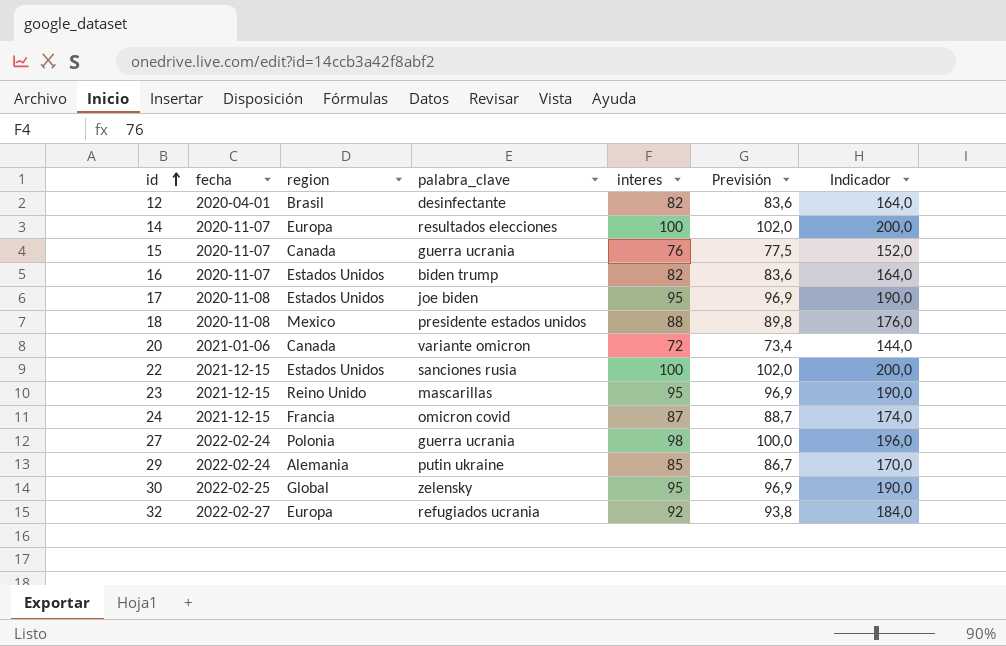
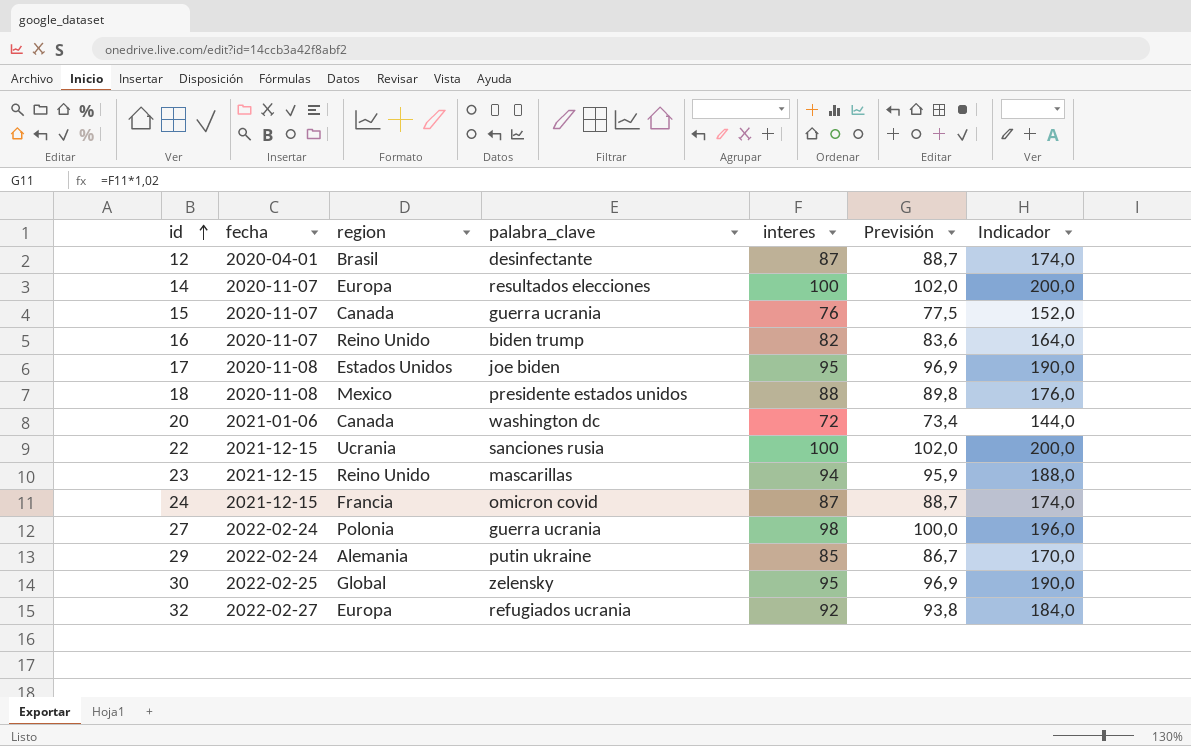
12 | interes: 82 -> 87
12 | Previsión: 83,6 -> 88,7
12 | Indicador: 164,0 -> 174,0
16 | region: Estados Unidos -> Reino Unido
20 | palabra_clave: variante omicron -> washington dc
22 | region: Estados Unidos -> Ucrania
23 | interes: 95 -> 94
23 | Previsión: 96,9 -> 95,9
23 | Indicador: 190,0 -> 188,0

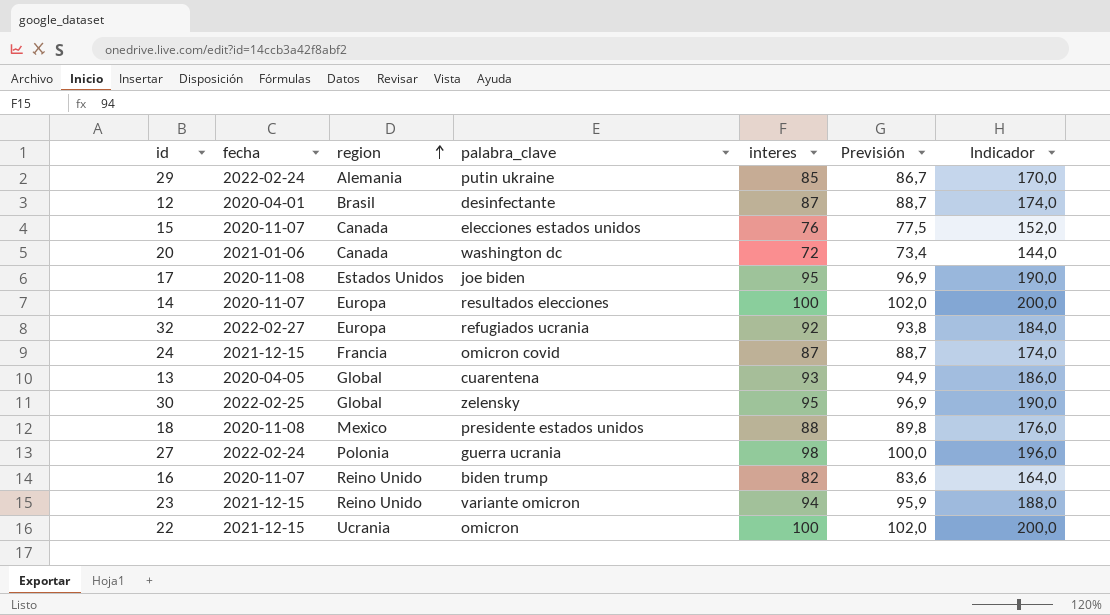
row order: id ascending -> region ascending
15 | palabra_clave: guerra ucrania -> elecciones estados unidos
row 13: none -> 2020-04-05 | Global | cuarentena | 93 | 94,9 | 186,0
23 | palabra_clave: mascarillas -> variante omicron
22 | palabra_clave: sanciones rusia -> omicron

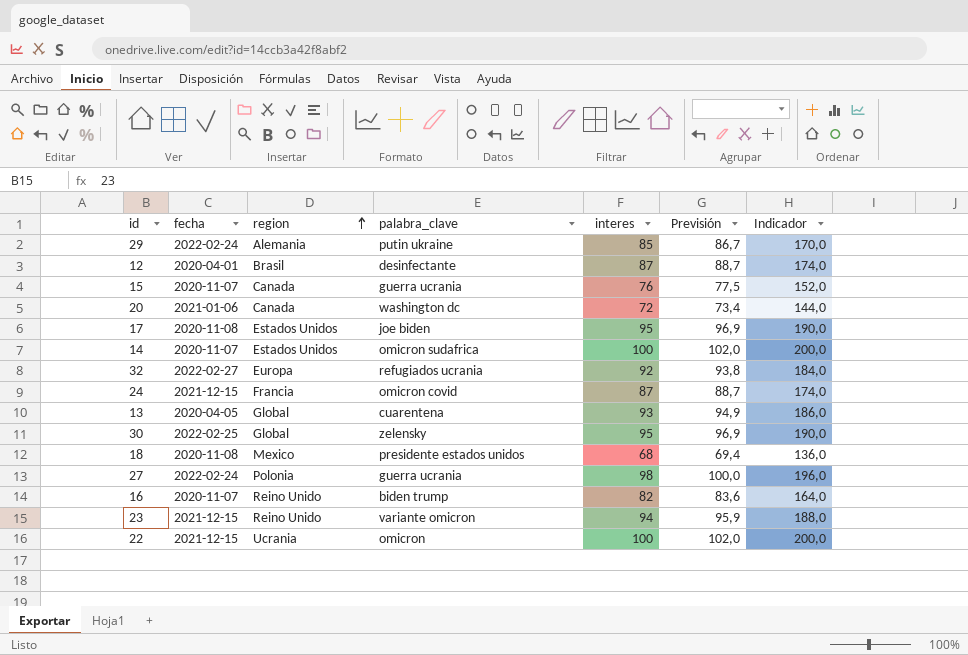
15 | palabra_clave: elecciones estados unidos -> guerra ucrania
14 | region: Europa -> Estados Unidos
14 | palabra_clave: resultados elecciones -> omicron sudafrica
18 | interes: 88 -> 68
18 | Previsión: 89,8 -> 69,4
18 | Indicador: 176,0 -> 136,0

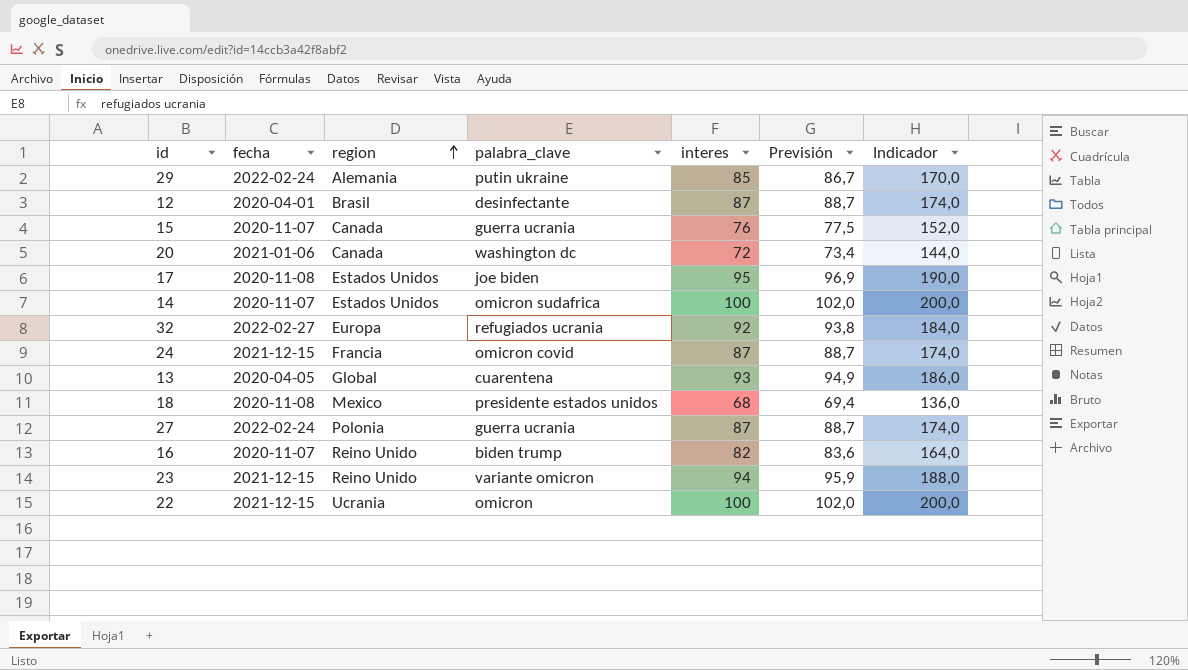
row 30: 2022-02-25 | Global | zelensky | 95 | 96,9 | 190,0 -> none
27 | interes: 98 -> 87
27 | Previsión: 100,0 -> 88,7
27 | Indicador: 196,0 -> 174,0

